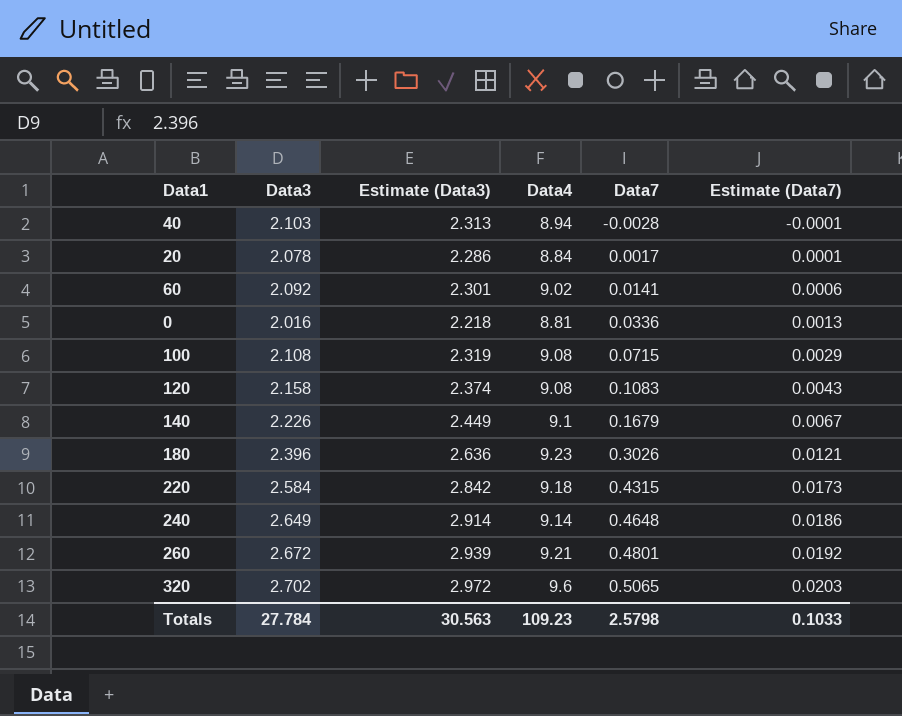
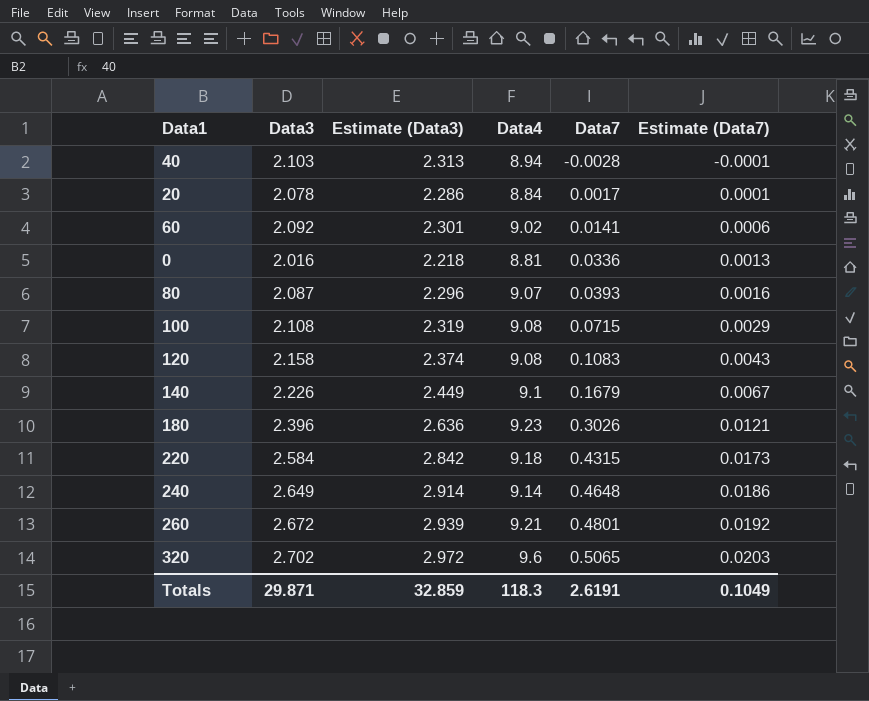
row 80: none -> 2.087 | 2.296 | 9.07 | 0.0393 | 0.0016
Totals | Data3: 27.784 -> 29.871
Totals | Estimate (Data3): 30.563 -> 32.859
Totals | Data4: 109.23 -> 118.3
Totals | Data7: 2.5798 -> 2.6191
Totals | Estimate (Data7): 0.1033 -> 0.1049

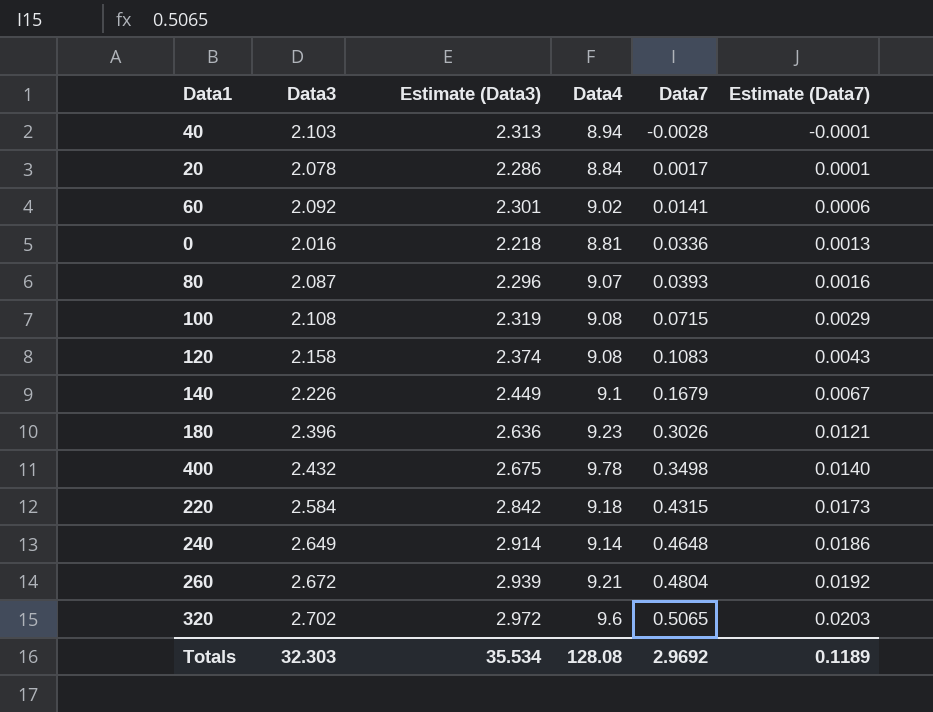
row 400: none -> 2.432 | 2.675 | 9.78 | 0.3498 | 0.0140
260 | Data7: 0.4801 -> 0.4804
Totals | Data3: 29.871 -> 32.303
Totals | Estimate (Data3): 32.859 -> 35.534
Totals | Data4: 118.3 -> 128.08
Totals | Data7: 2.6191 -> 2.9692
Totals | Estimate (Data7): 0.1049 -> 0.1189

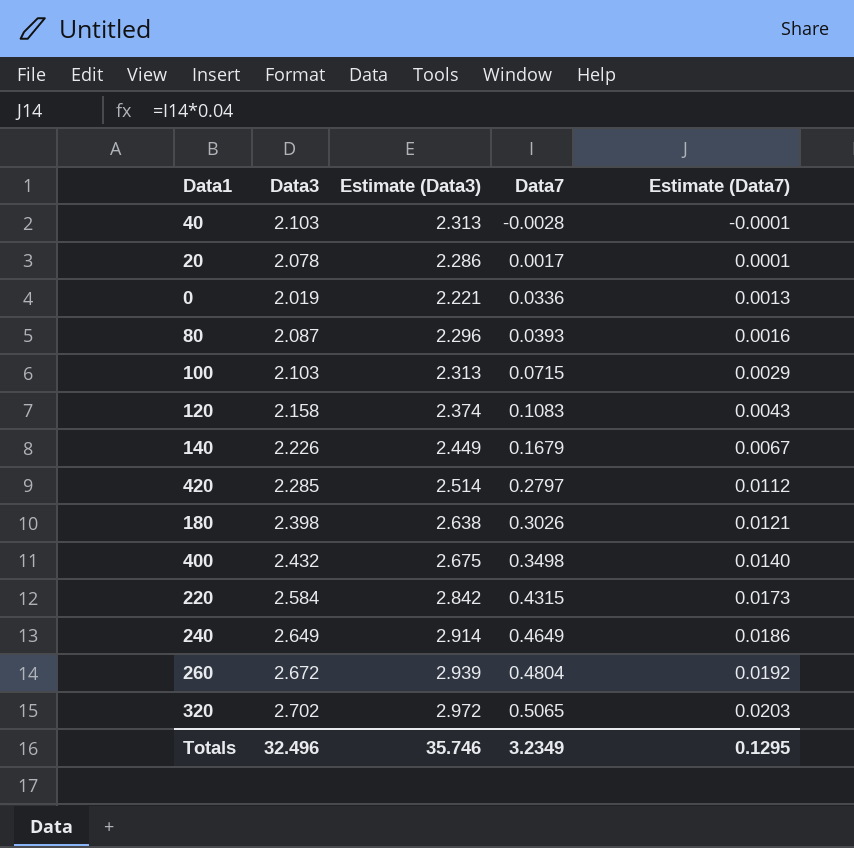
column Data4 | position: 4 -> none
row 60: 2.092 | 2.301 | 9.02 | 0.0141 | 0.0006 -> none
0 | Data3: 2.016 -> 2.019
0 | Estimate (Data3): 2.218 -> 2.221
100 | Data3: 2.108 -> 2.103
100 | Estimate (Data3): 2.319 -> 2.313
row 420: none -> 2.285 | 2.514 | 0.2797 | 0.0112
180 | Data3: 2.396 -> 2.398
180 | Estimate (Data3): 2.636 -> 2.638
240 | Data7: 0.4648 -> 0.4649
Totals | Data3: 32.303 -> 32.496
Totals | Estimate (Data3): 35.534 -> 35.746
Totals | Data7: 2.9692 -> 3.2349
Totals | Estimate (Data7): 0.1189 -> 0.1295

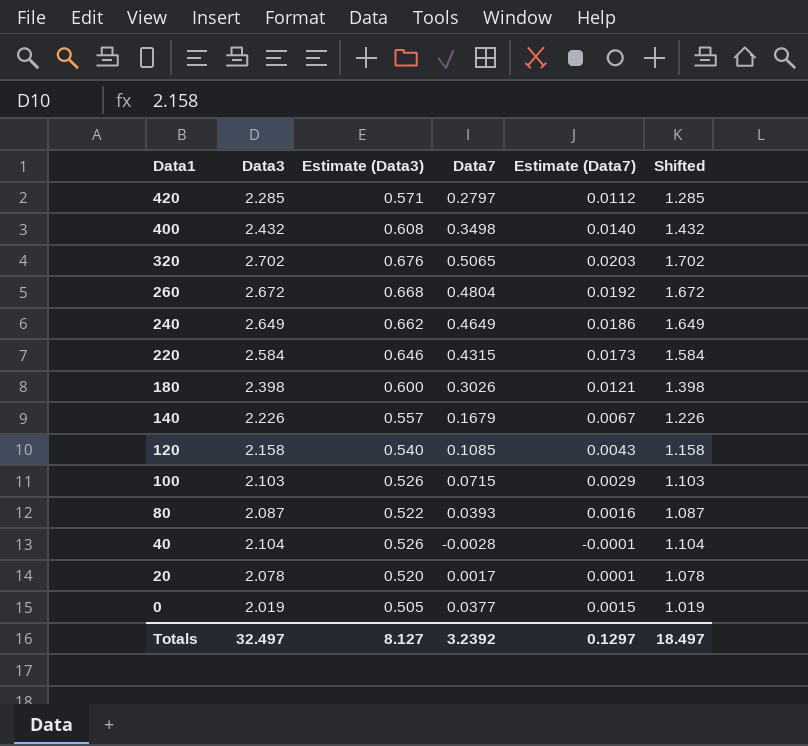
row order: Data7 ascending -> Data1 descending
column Estimate (Data3) | formula: [Data3] * 1.1 -> [Data3] * 0.25
column Shifted | formula: none -> [Data3] - 1
120 | Data7: 0.1083 -> 0.1085
40 | Data3: 2.103 -> 2.104
0 | Data7: 0.0336 -> 0.0377
0 | Estimate (Data7): 0.0013 -> 0.0015
Totals | Data3: 32.496 -> 32.497
Totals | Estimate (Data3): 35.746 -> 8.127
Totals | Data7: 3.2349 -> 3.2392
Totals | Estimate (Data7): 0.1295 -> 0.1297

